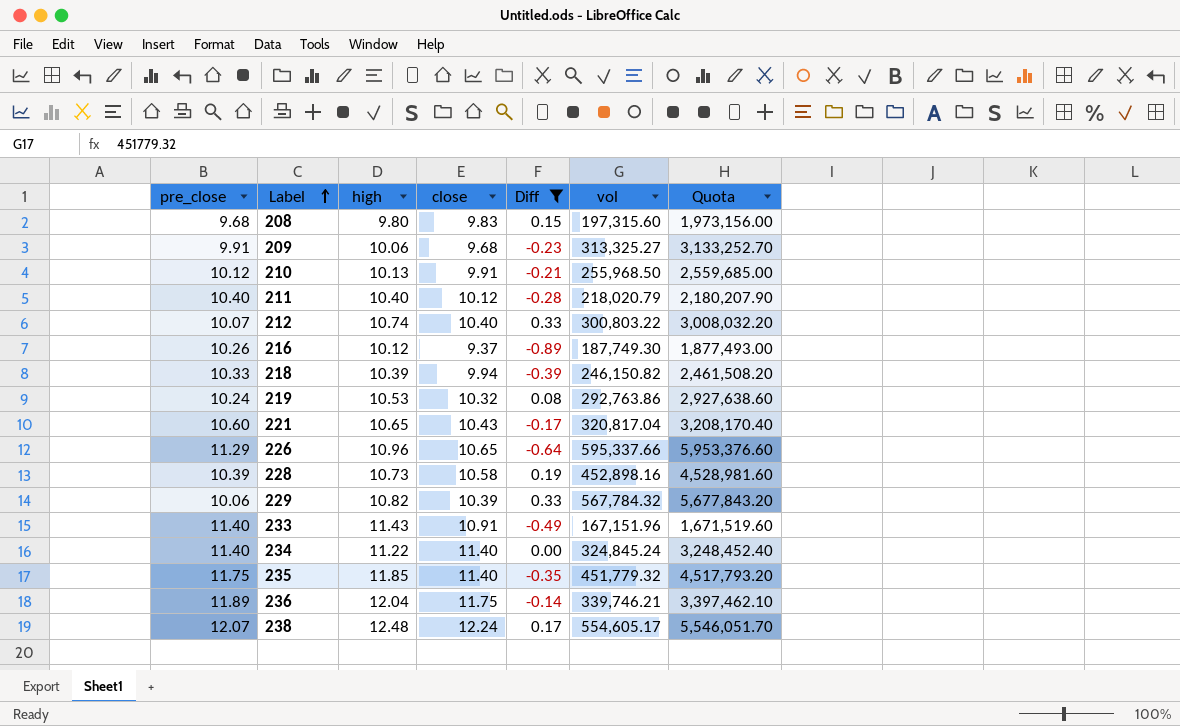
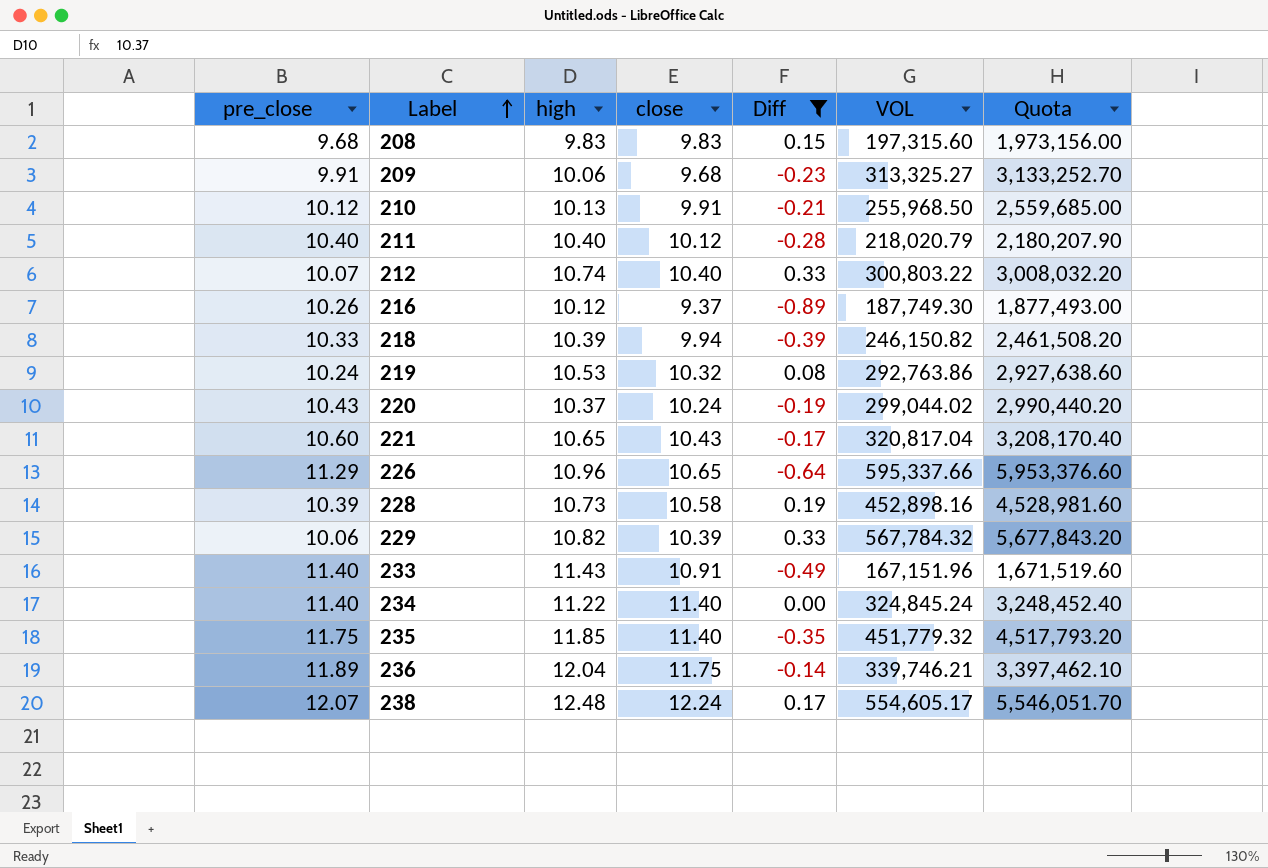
column name: vol -> VOL
208 | high: 9.80 -> 9.83
row 220: none -> 10.43 | 10.37 | 10.24 | -0.19 | 299,044.02 | 2,990,440.20

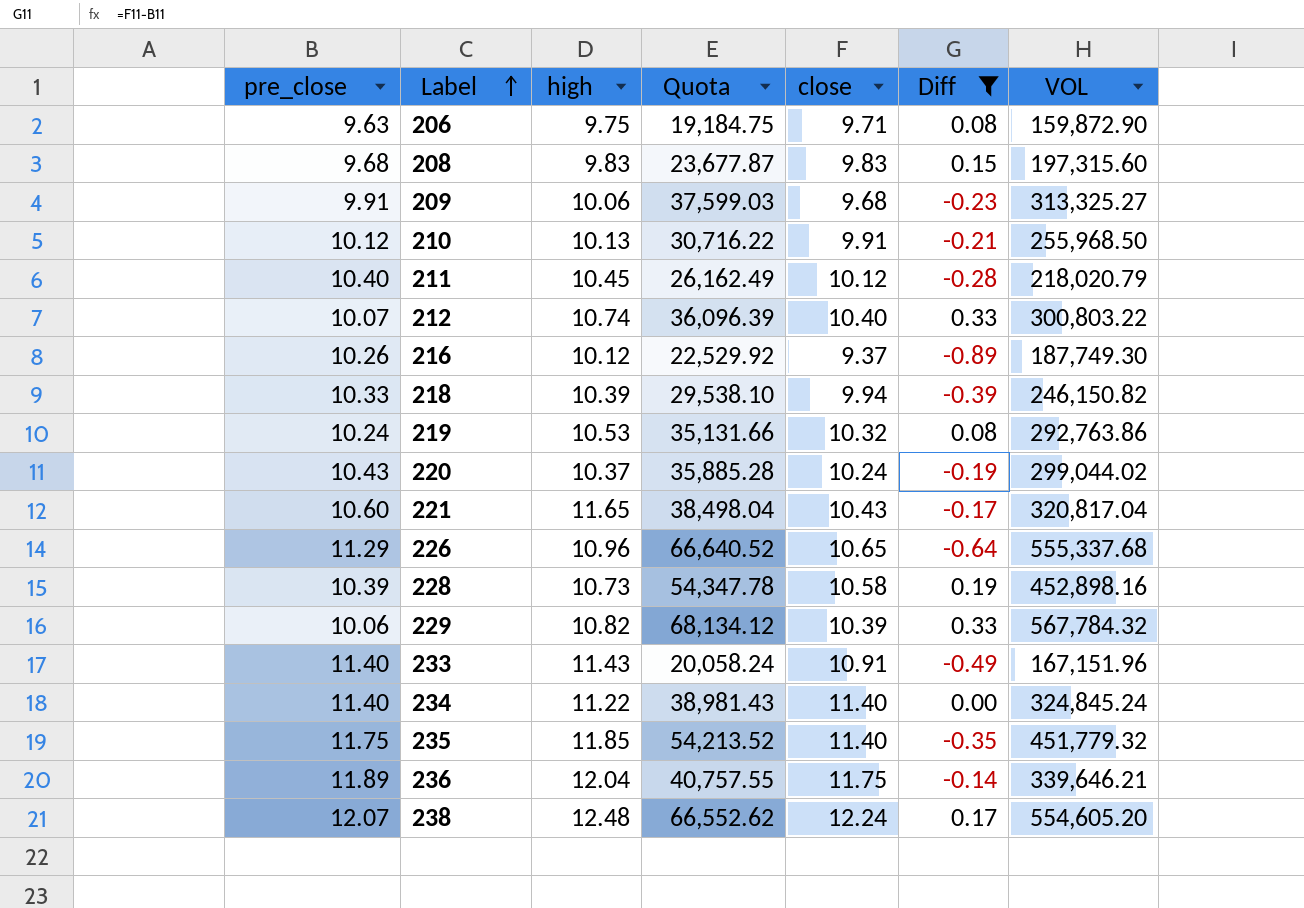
column Quota | formula: [VOL] * 10 -> [VOL] * 0.12
column Quota | position: 7 -> 4
row 206: none -> 9.63 | 9.75 | 19,184.75 | 9.71 | 0.08 | 159,872.90
211 | high: 10.40 -> 10.45
221 | high: 10.65 -> 11.65
226 | VOL: 595,337.66 -> 555,337.68
236 | VOL: 339,746.21 -> 339,646.21
238 | VOL: 554,605.17 -> 554,605.20

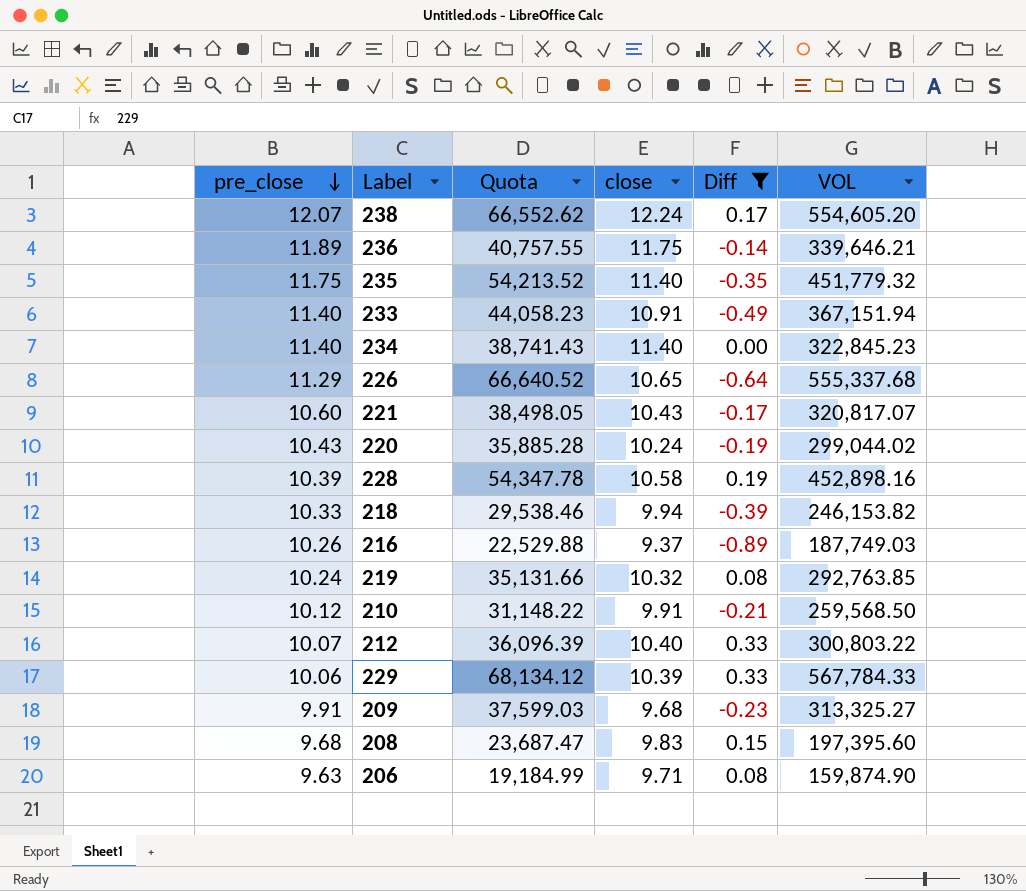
row order: Label ascending -> pre_close descending
column high | position: 3 -> none
row 211: 10.40 | 10.45 | 26,162.49 | 10.12 | -0.28 | 218,020.79 -> none
233 | Quota: 20,058.24 -> 44,058.23
233 | VOL: 167,151.96 -> 367,151.94
234 | Quota: 38,981.43 -> 38,741.43
234 | VOL: 324,845.24 -> 322,845.23
221 | Quota: 38,498.04 -> 38,498.05
221 | VOL: 320,817.04 -> 320,817.07
218 | Quota: 29,538.10 -> 29,538.46
218 | VOL: 246,150.82 -> 246,153.82
216 | Quota: 22,529.92 -> 22,529.88
216 | VOL: 187,749.30 -> 187,749.03
219 | VOL: 292,763.86 -> 292,763.85
210 | Quota: 30,716.22 -> 31,148.22
210 | VOL: 255,968.50 -> 259,568.50
229 | VOL: 567,784.32 -> 567,784.33
208 | Quota: 23,677.87 -> 23,687.47
208 | VOL: 197,315.60 -> 197,395.60
206 | Quota: 19,184.75 -> 19,184.99
206 | VOL: 159,872.90 -> 159,874.90

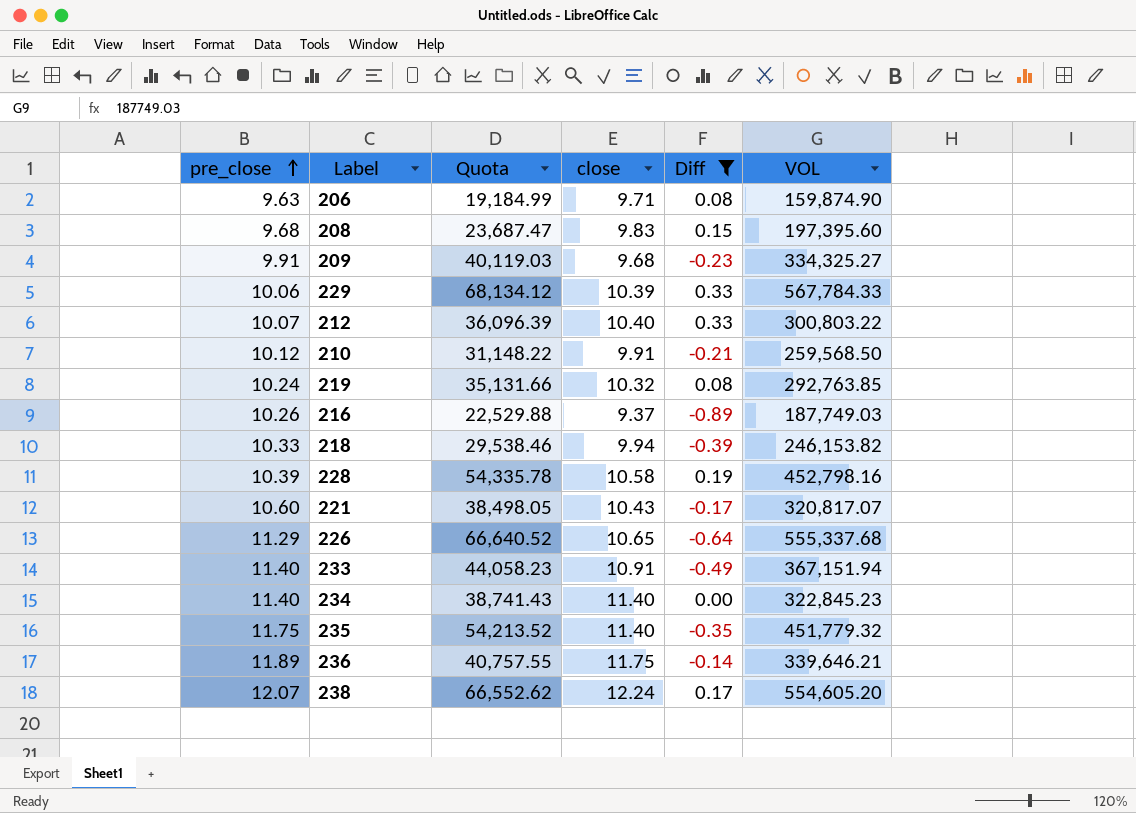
row order: pre_close descending -> pre_close ascending
row 220: 10.43 | 35,885.28 | 10.24 | -0.19 | 299,044.02 -> none
209 | Quota: 37,599.03 -> 40,119.03
209 | VOL: 313,325.27 -> 334,325.27
228 | Quota: 54,347.78 -> 54,335.78
228 | VOL: 452,898.16 -> 452,798.16

